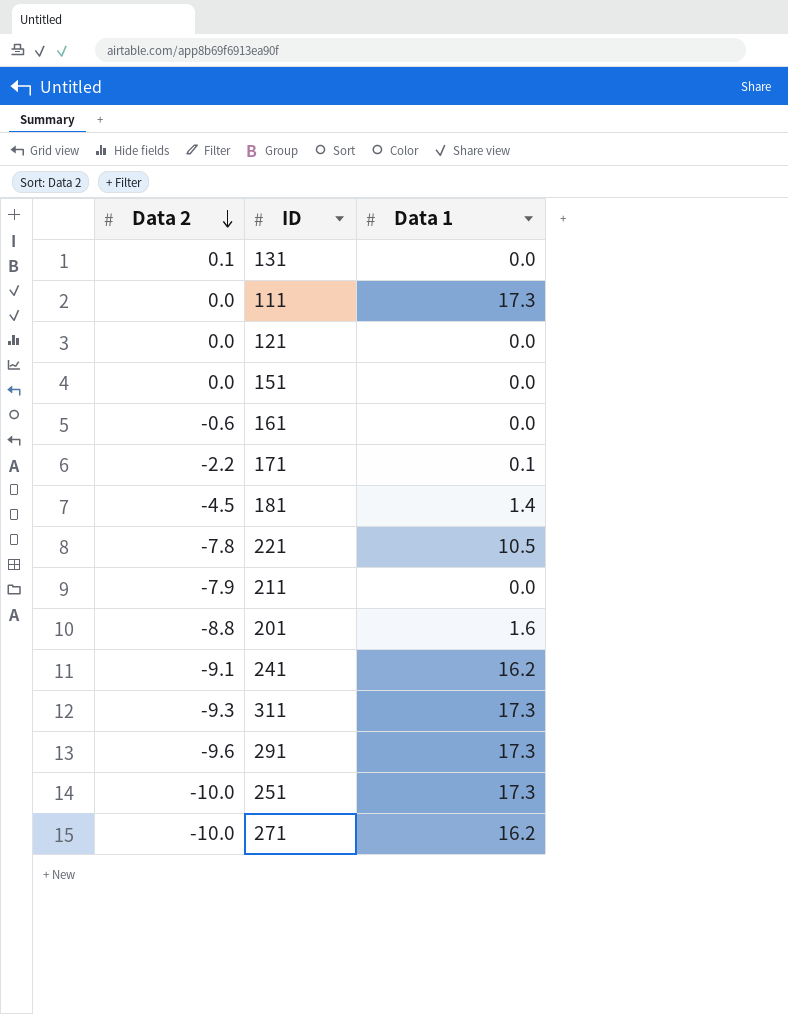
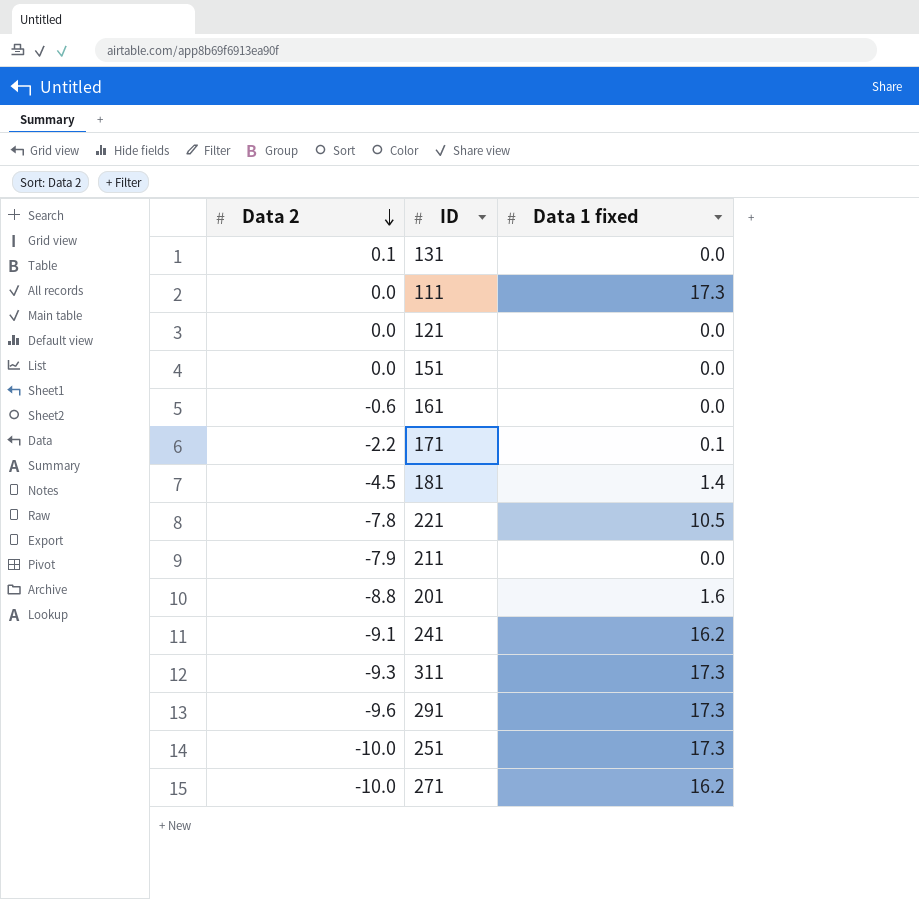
column name: Data 1 -> Data 1 fixed

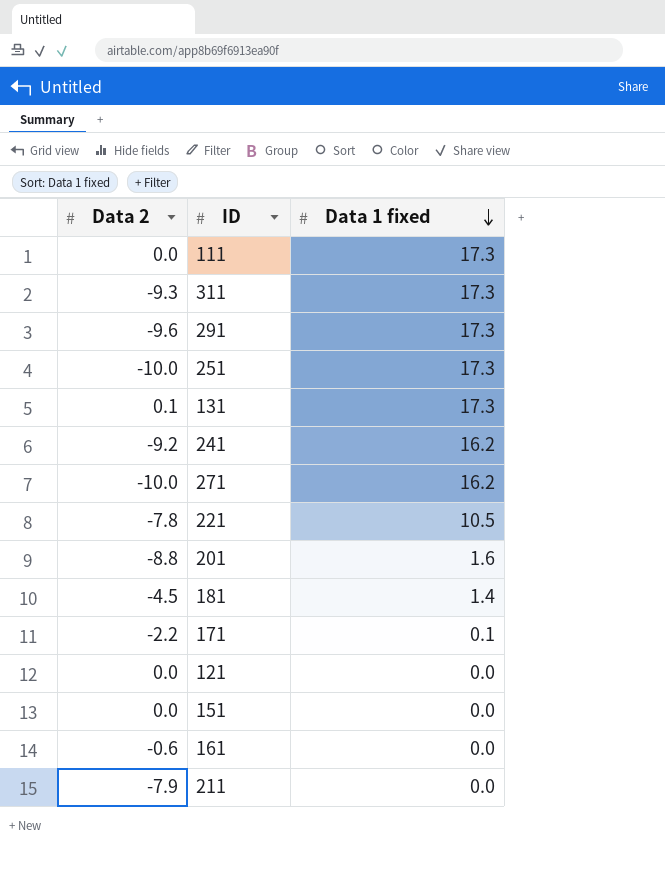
row order: Data 2 descending -> Data 1 fixed descending
131 | Data 1 fixed: 0.0 -> 17.3
241 | Data 2: -9.1 -> -9.2

